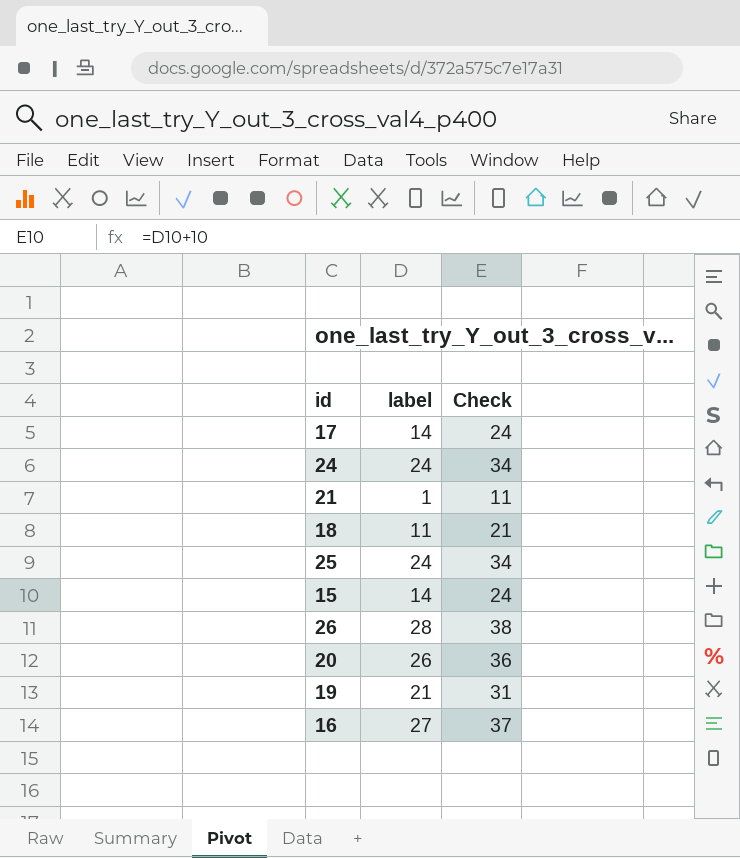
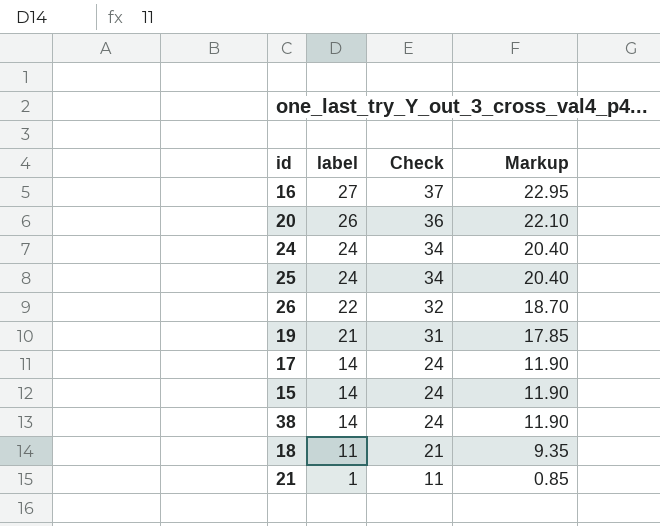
row order: none -> label descending
column Markup | formula: none -> [label] * 0.85
26 | label: 28 -> 22
26 | Check: 38 -> 32
row 38: none -> 14 | 24 | 11.90

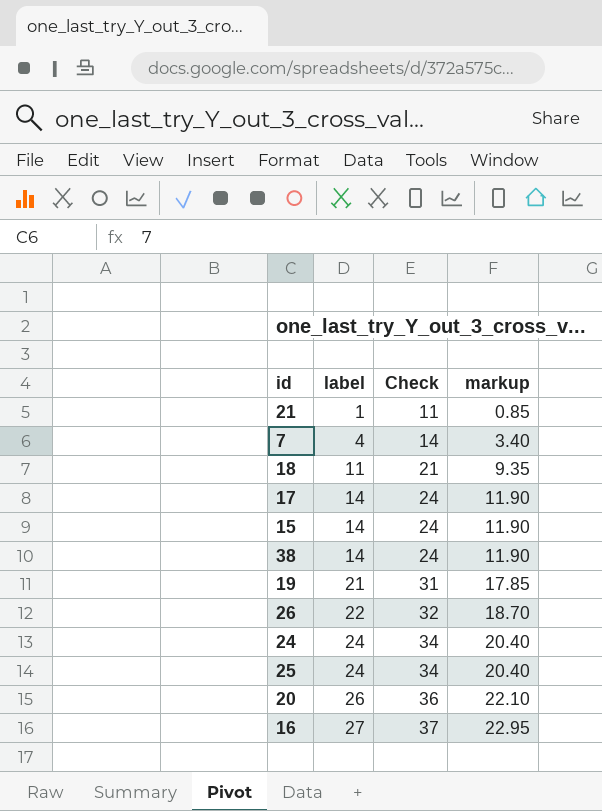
row order: label descending -> label ascending
column name: Markup -> markup
row 7: none -> 4 | 14 | 3.40

